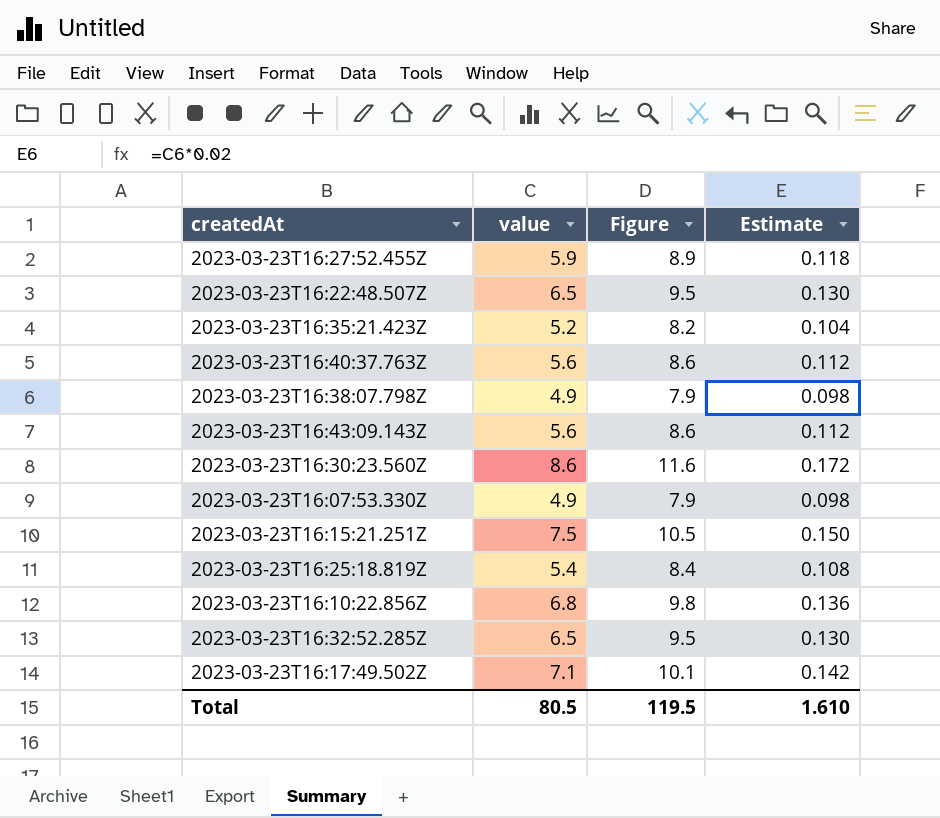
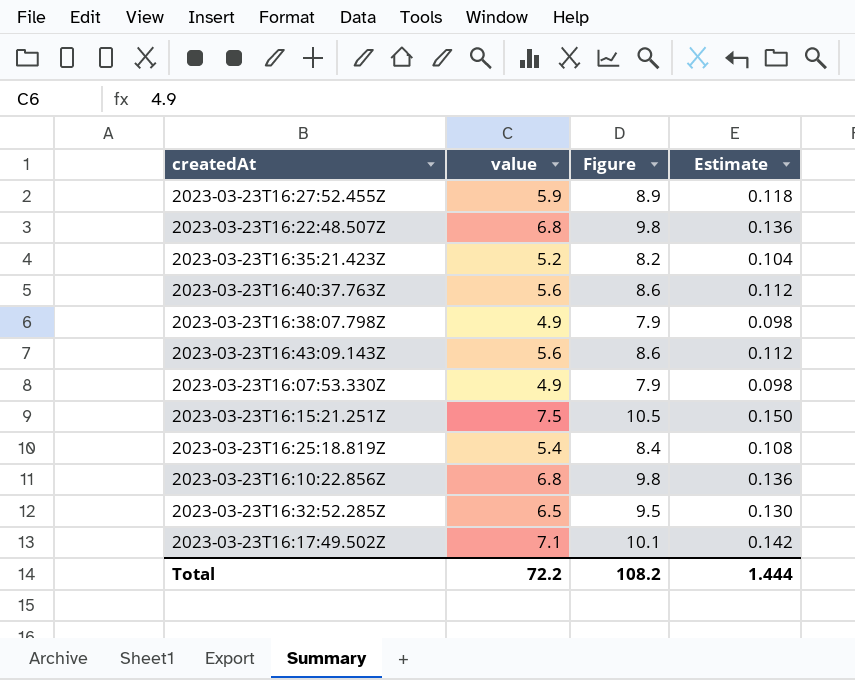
row 2023-03-23T16:30:23.560Z: 8.6 | 11.6 | 0.172 -> none
2023-03-23T16:22:48.507Z | value: 6.5 -> 6.8
2023-03-23T16:22:48.507Z | Figure: 9.5 -> 9.8
2023-03-23T16:22:48.507Z | Estimate: 0.130 -> 0.136
Total | value: 80.5 -> 72.2
Total | Figure: 119.5 -> 108.2
Total | Estimate: 1.610 -> 1.444

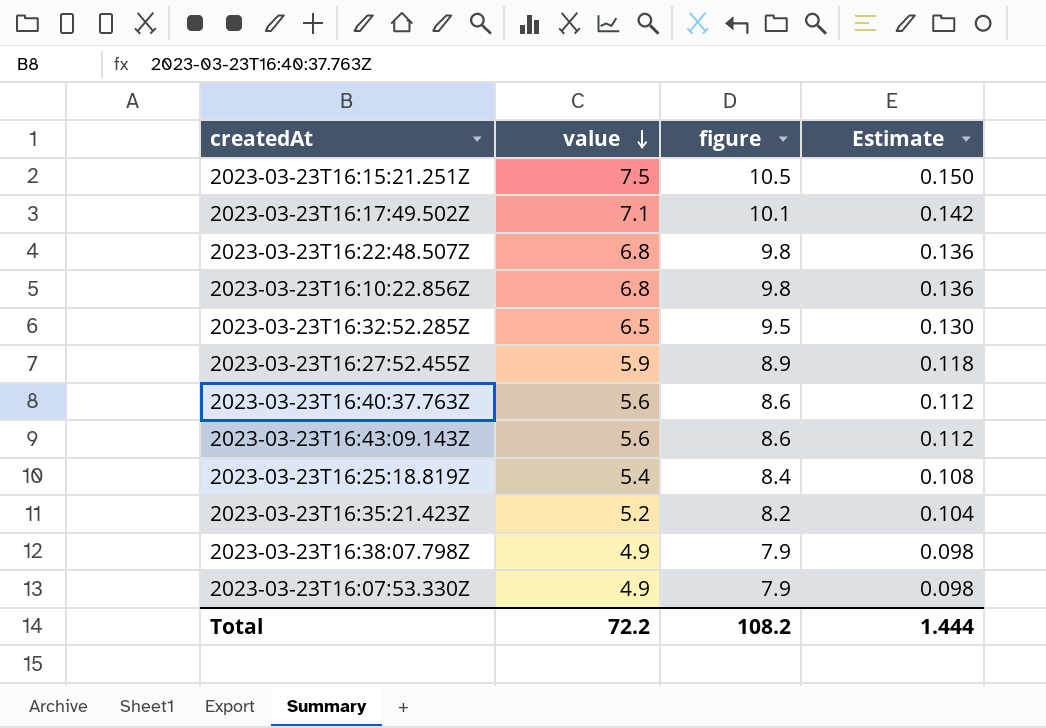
row order: none -> value descending
column name: Figure -> figure

